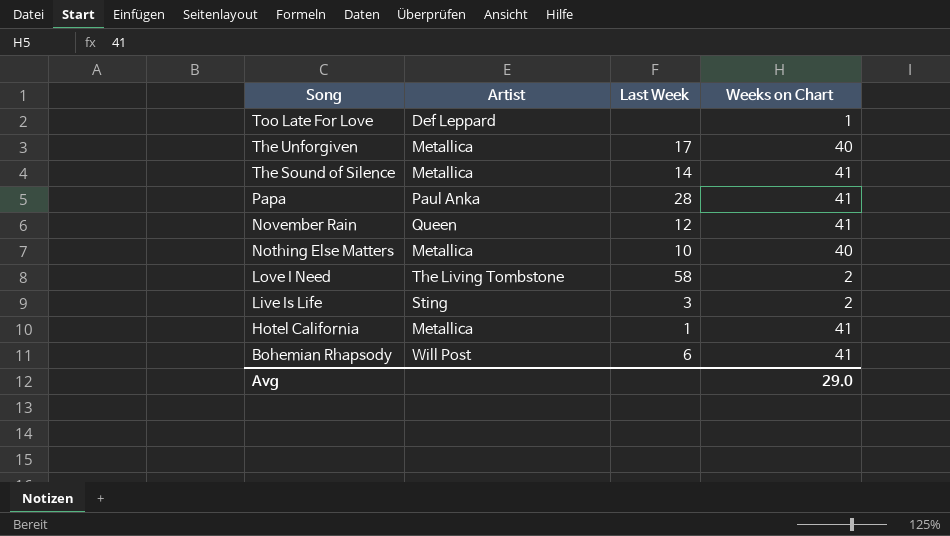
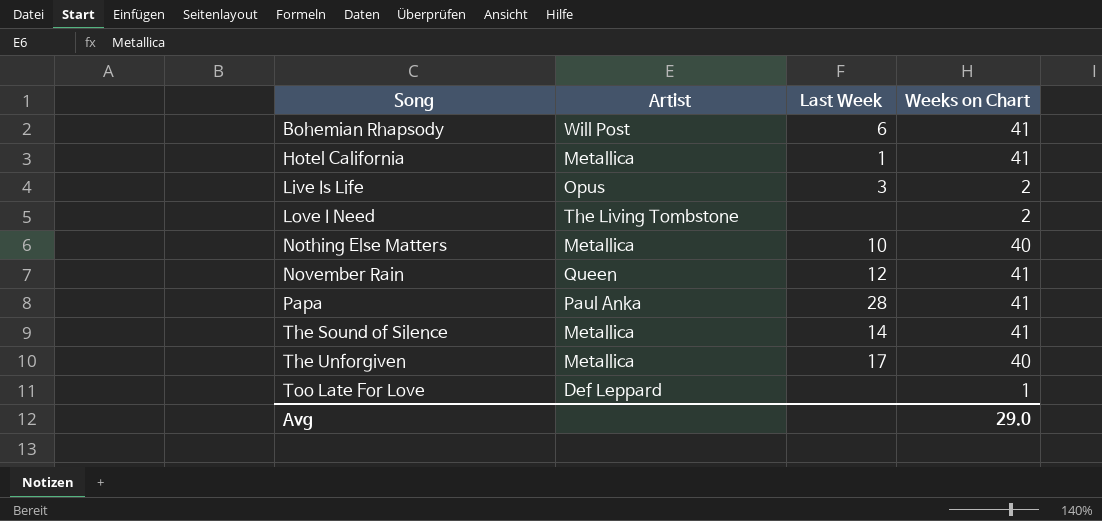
row order: Song descending -> Song ascending
Live Is Life | Artist: Sting -> Opus
Love I Need | Last Week: 58 -> none

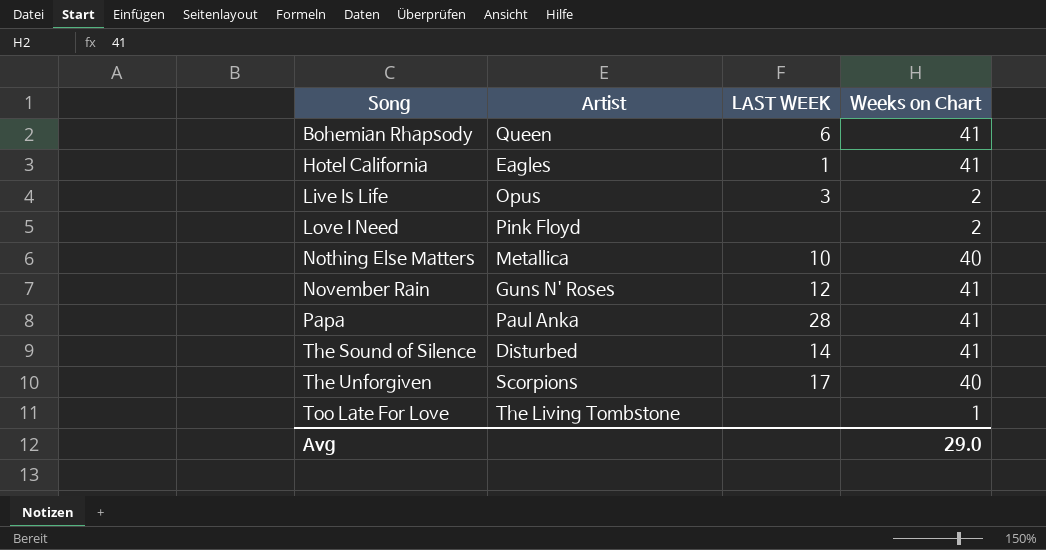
column name: Last Week -> LAST WEEK
Bohemian Rhapsody | Artist: Will Post -> Queen
Hotel California | Artist: Metallica -> Eagles
Love I Need | Artist: The Living Tombstone -> Pink Floyd
November Rain | Artist: Queen -> Guns N' Roses
The Sound of Silence | Artist: Metallica -> Disturbed
The Unforgiven | Artist: Metallica -> Scorpions
Too Late For Love | Artist: Def Leppard -> The Living Tombstone

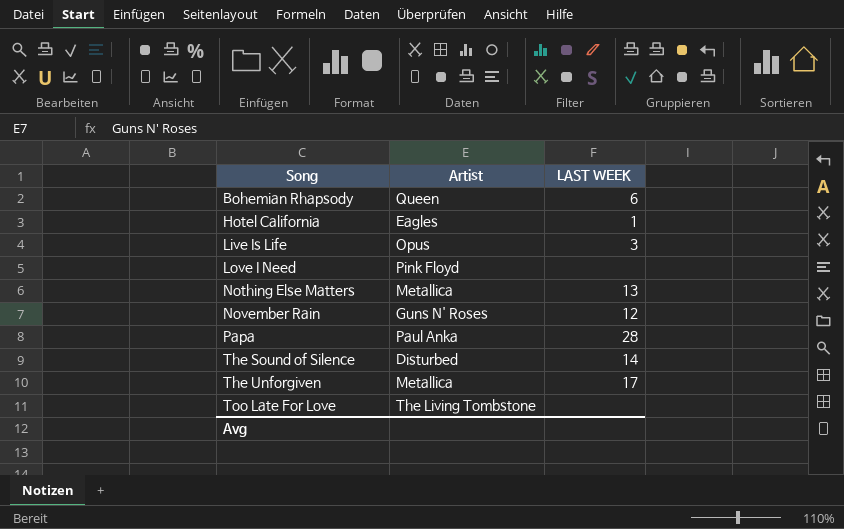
column Weeks on Chart | position: 4 -> none
Nothing Else Matters | LAST WEEK: 10 -> 13
The Unforgiven | Artist: Scorpions -> Metallica

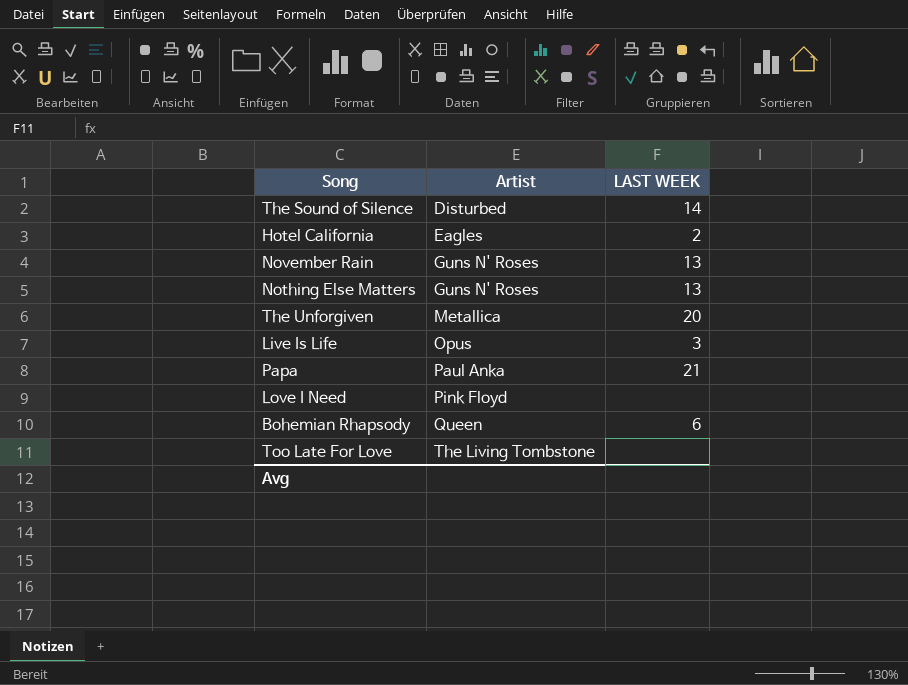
row order: Song ascending -> Artist ascending
Hotel California | LAST WEEK: 1 -> 2
November Rain | LAST WEEK: 12 -> 13
Nothing Else Matters | Artist: Metallica -> Guns N' Roses
The Unforgiven | LAST WEEK: 17 -> 20
Papa | LAST WEEK: 28 -> 21

